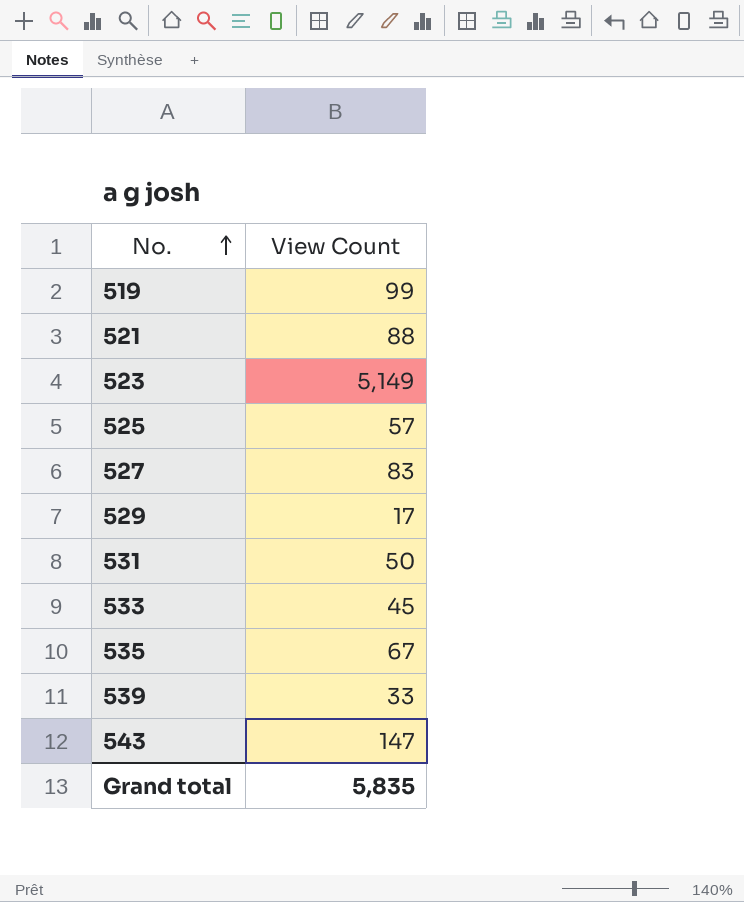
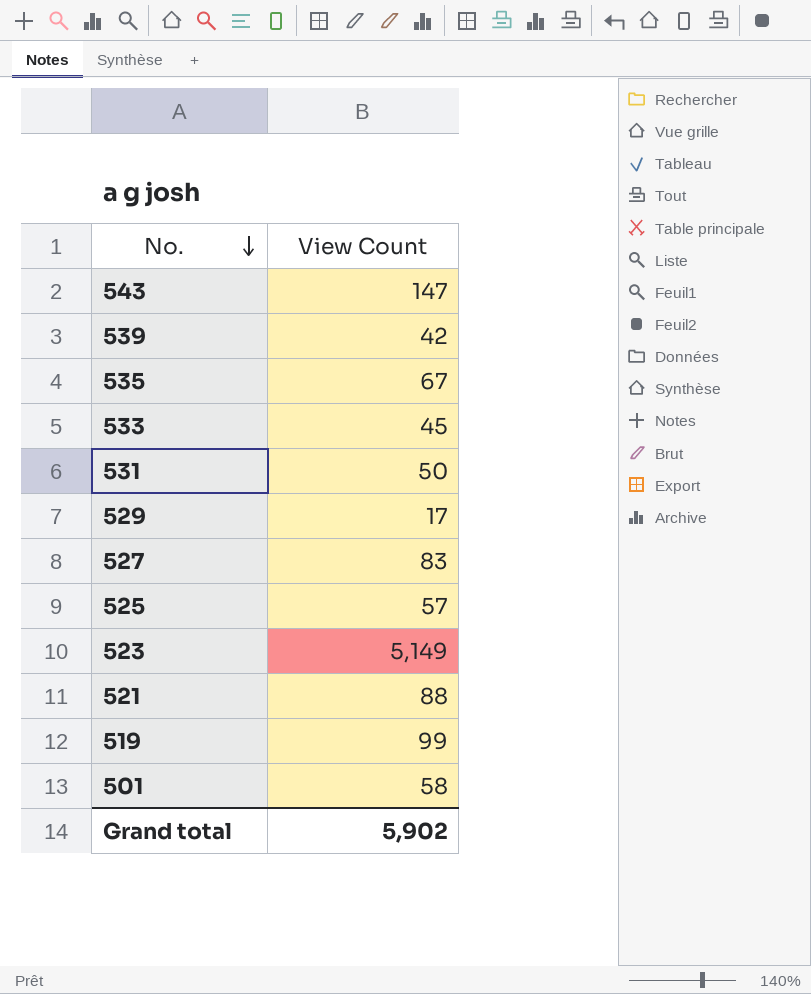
row order: No. ascending -> No. descending
539 | View Count: 33 -> 42
row 501: none -> 58
Grand total | View Count: 5,835 -> 5,902

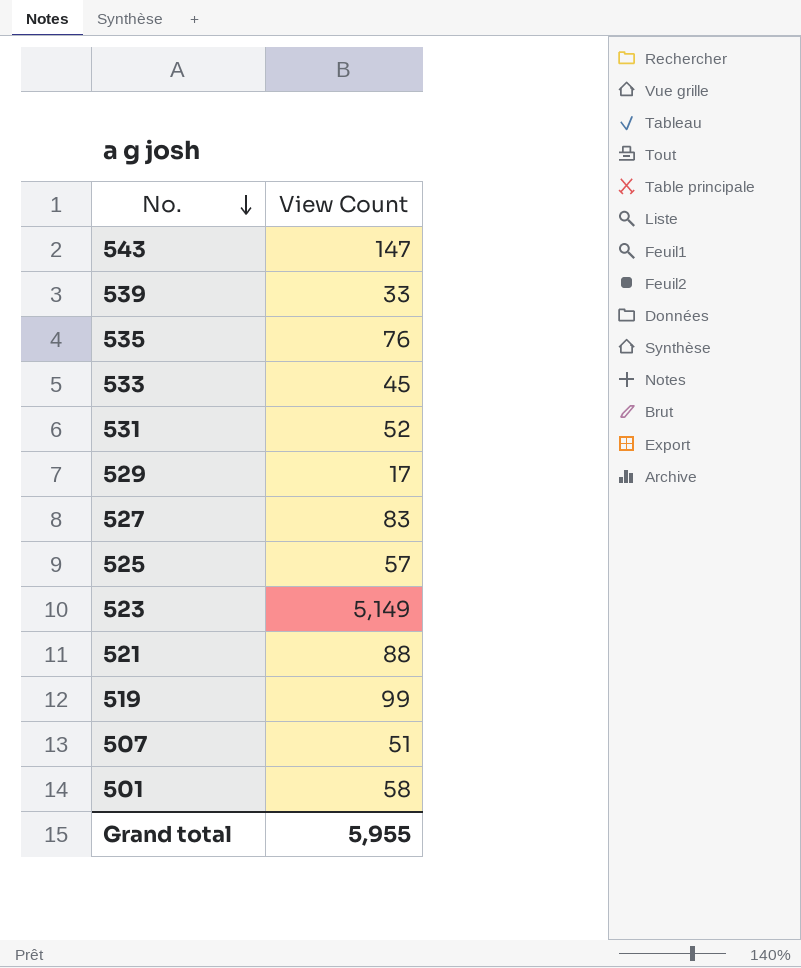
539 | View Count: 42 -> 33
535 | View Count: 67 -> 76
531 | View Count: 50 -> 52
row 507: none -> 51
Grand total | View Count: 5,902 -> 5,955

